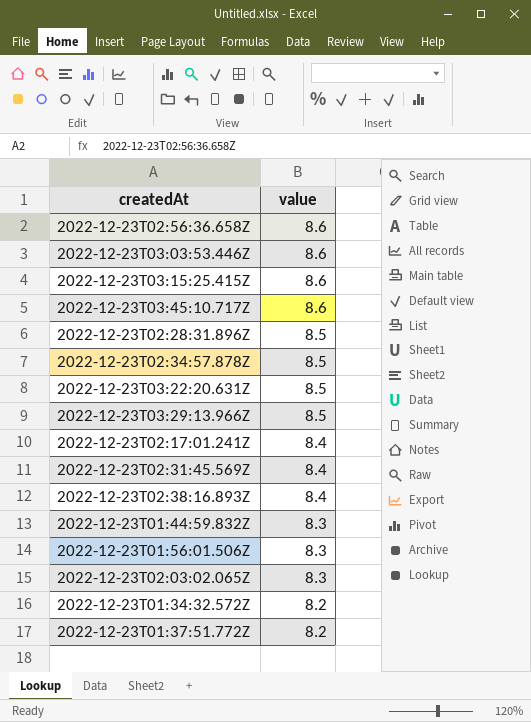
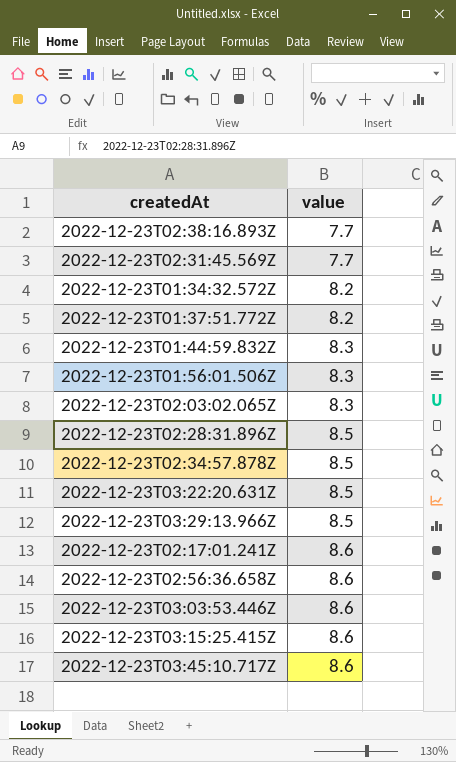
row order: value descending -> value ascending
2022-12-23T02:38:16.893Z | value: 8.4 -> 7.7
2022-12-23T02:31:45.569Z | value: 8.4 -> 7.7
2022-12-23T02:17:01.241Z | value: 8.4 -> 8.6

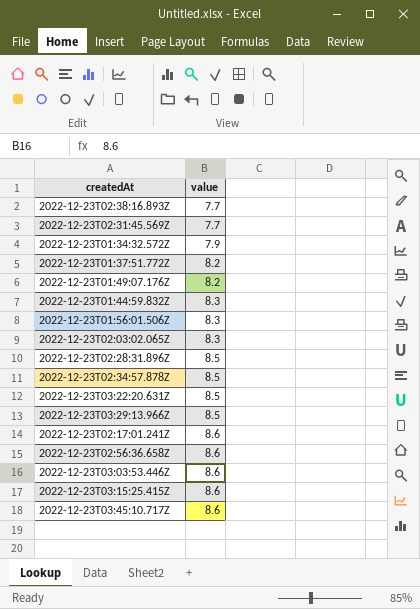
2022-12-23T01:34:32.572Z | value: 8.2 -> 7.9
row 2022-12-23T01:49:07.176Z: none -> 8.2

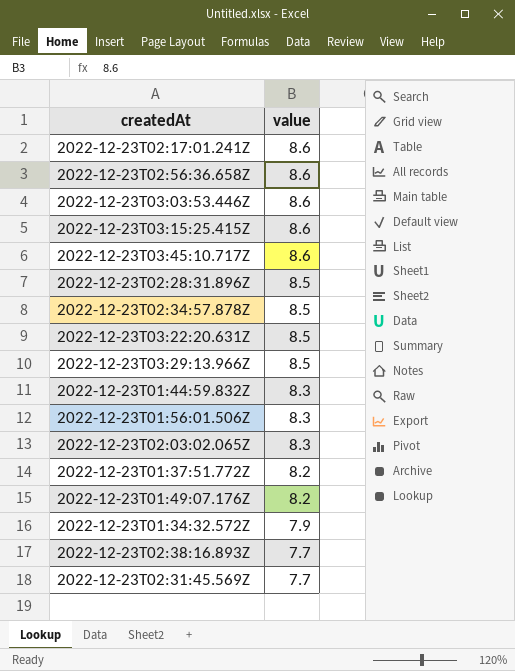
row order: value ascending -> value descending

